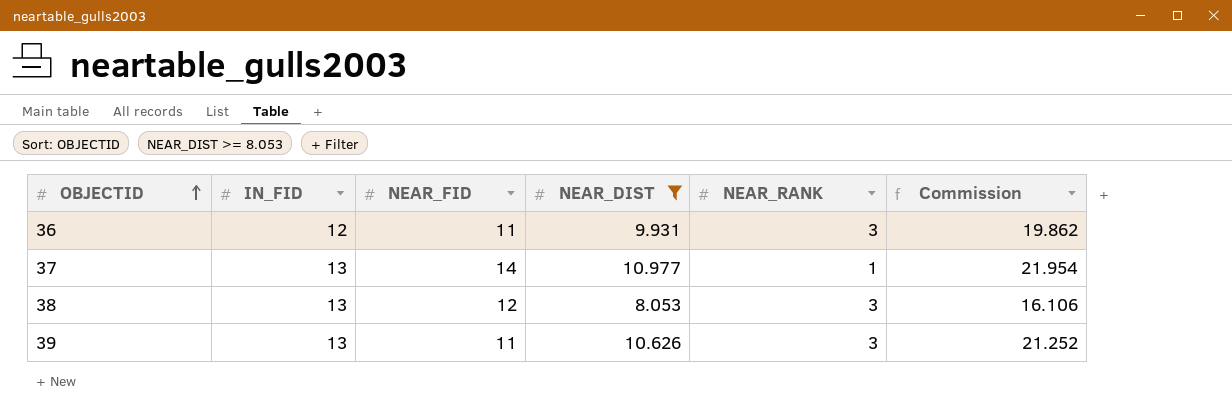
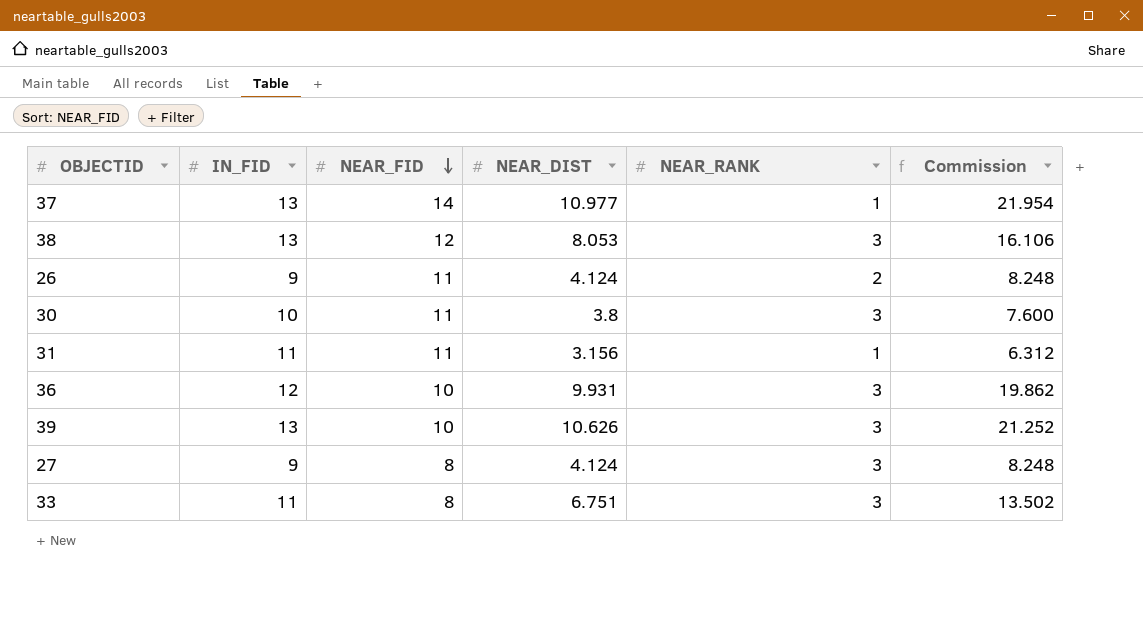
filter: NEAR_DIST >= 8.053 -> none
row order: OBJECTID ascending -> NEAR_FID descending
36 | NEAR_FID: 11 -> 10
39 | NEAR_FID: 11 -> 10

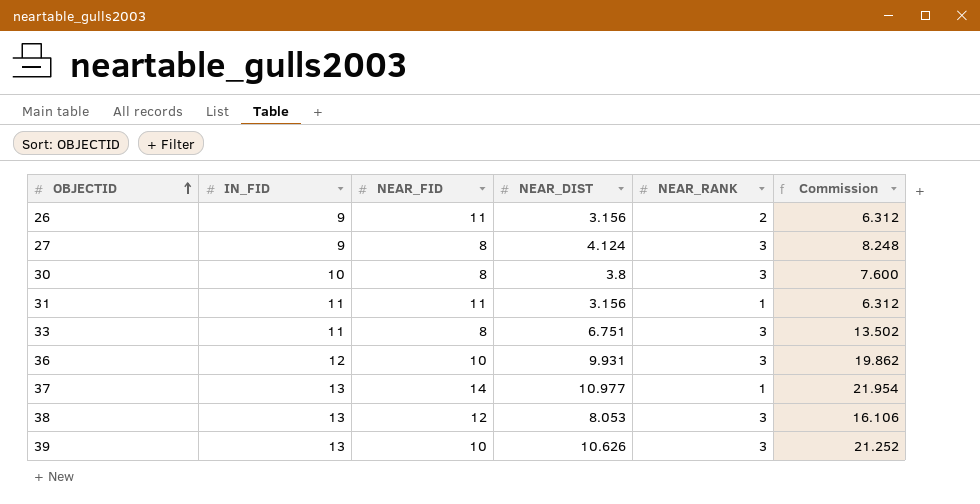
row order: NEAR_FID descending -> OBJECTID ascending
26 | NEAR_DIST: 4.124 -> 3.156
26 | Commission: 8.248 -> 6.312
30 | NEAR_FID: 11 -> 8

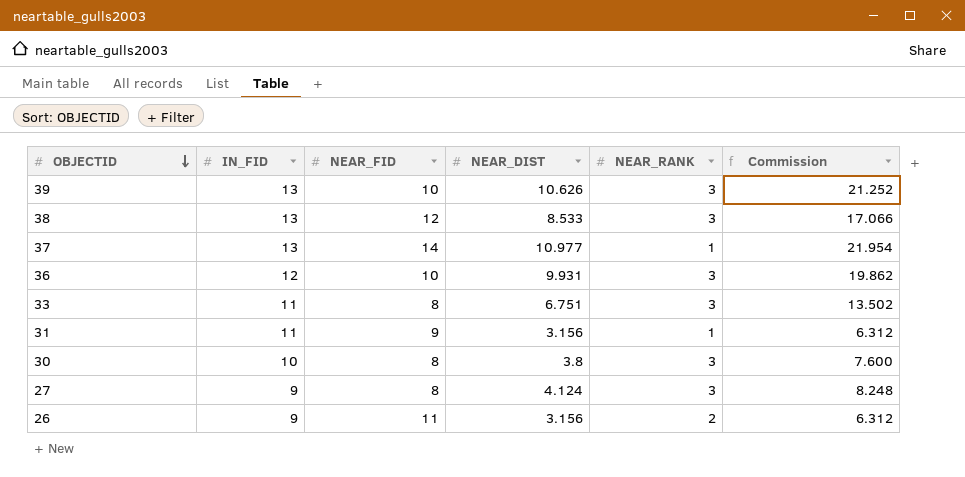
row order: OBJECTID ascending -> OBJECTID descending
38 | NEAR_DIST: 8.053 -> 8.533
38 | Commission: 16.106 -> 17.066
31 | NEAR_FID: 11 -> 9

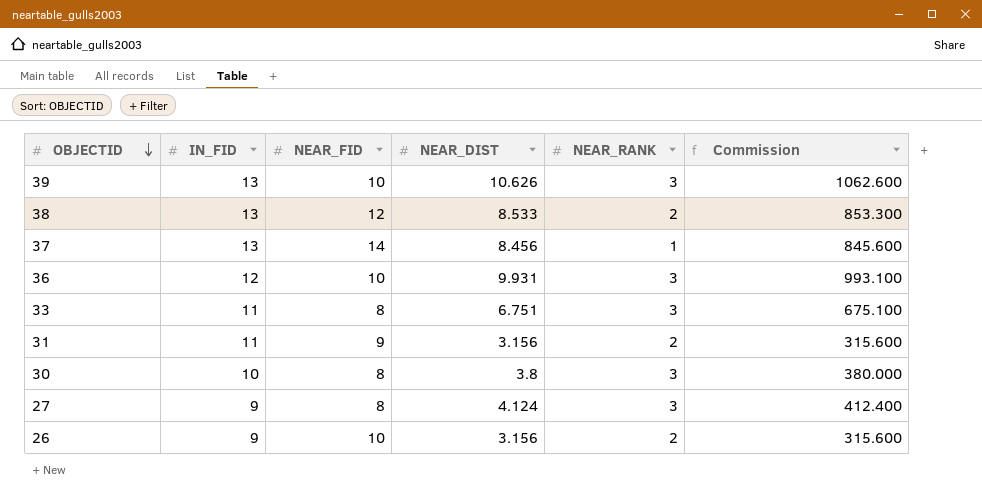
column Commission | formula: [NEAR_DIST] * 2 -> [NEAR_DIST] * 100
38 | NEAR_RANK: 3 -> 2
37 | NEAR_DIST: 10.977 -> 8.456
31 | NEAR_RANK: 1 -> 2
26 | NEAR_FID: 11 -> 10

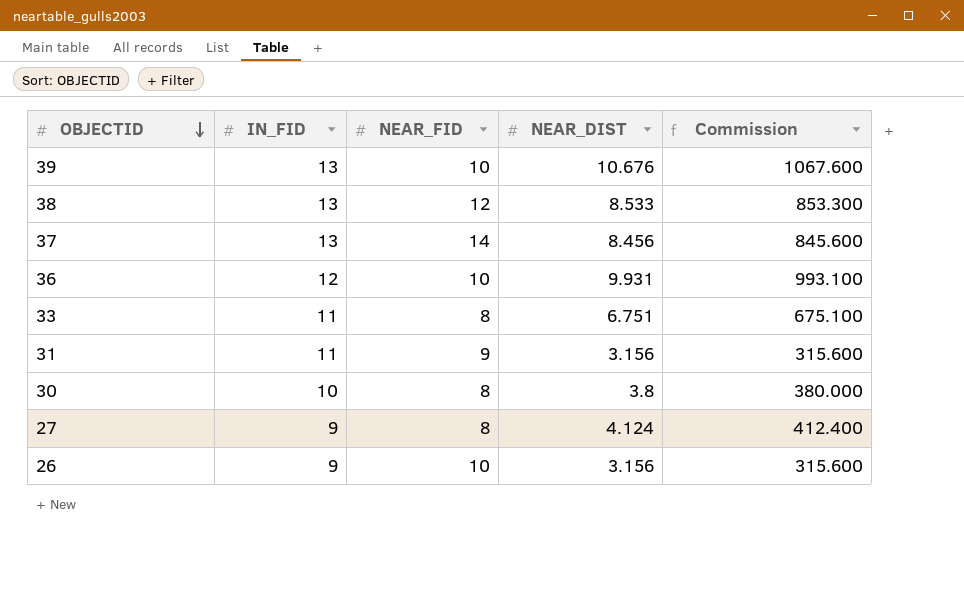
column NEAR_RANK | position: 5 -> none
39 | NEAR_DIST: 10.626 -> 10.676
39 | Commission: 1062.600 -> 1067.600

